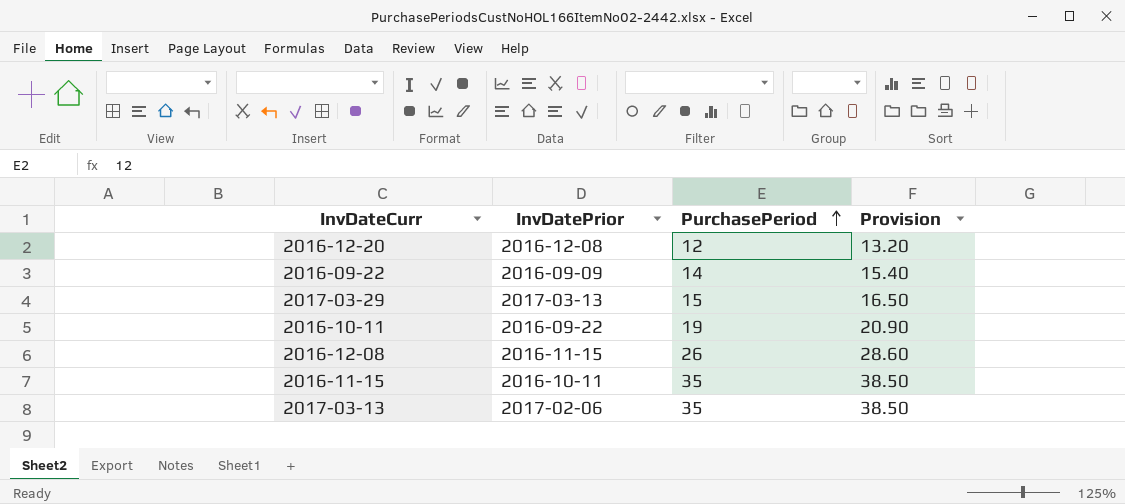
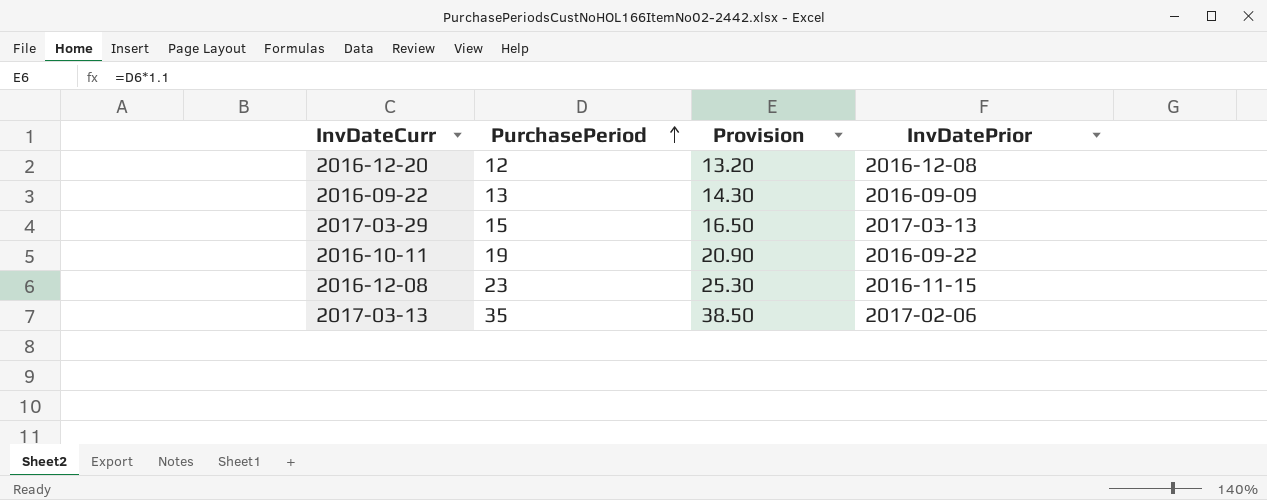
column InvDatePrior | position: 2 -> 4
row 2016-11-15: 2016-10-11 | 35 | 38.50 -> none
2016-09-22 | PurchasePeriod: 14 -> 13
2016-09-22 | Provision: 15.40 -> 14.30
2016-12-08 | PurchasePeriod: 26 -> 23
2016-12-08 | Provision: 28.60 -> 25.30

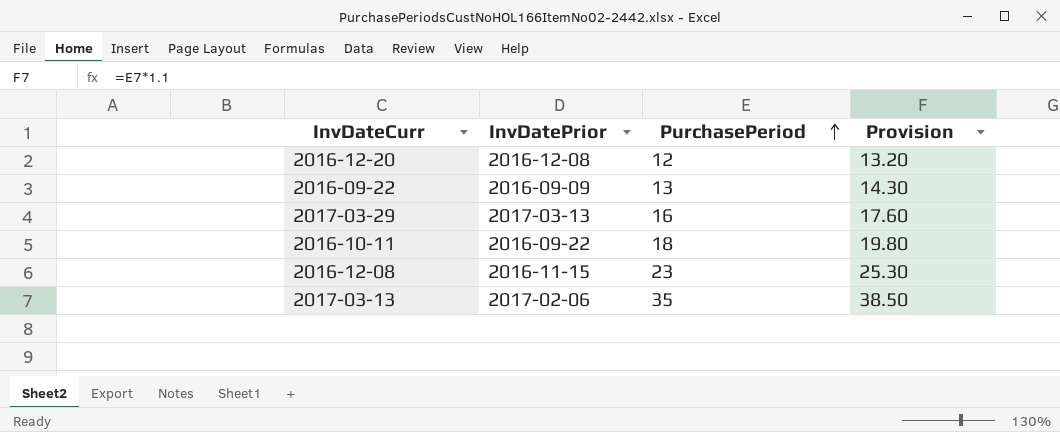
column InvDatePrior | position: 4 -> 2
2017-03-29 | PurchasePeriod: 15 -> 16
2017-03-29 | Provision: 16.50 -> 17.60
2016-10-11 | PurchasePeriod: 19 -> 18
2016-10-11 | Provision: 20.90 -> 19.80

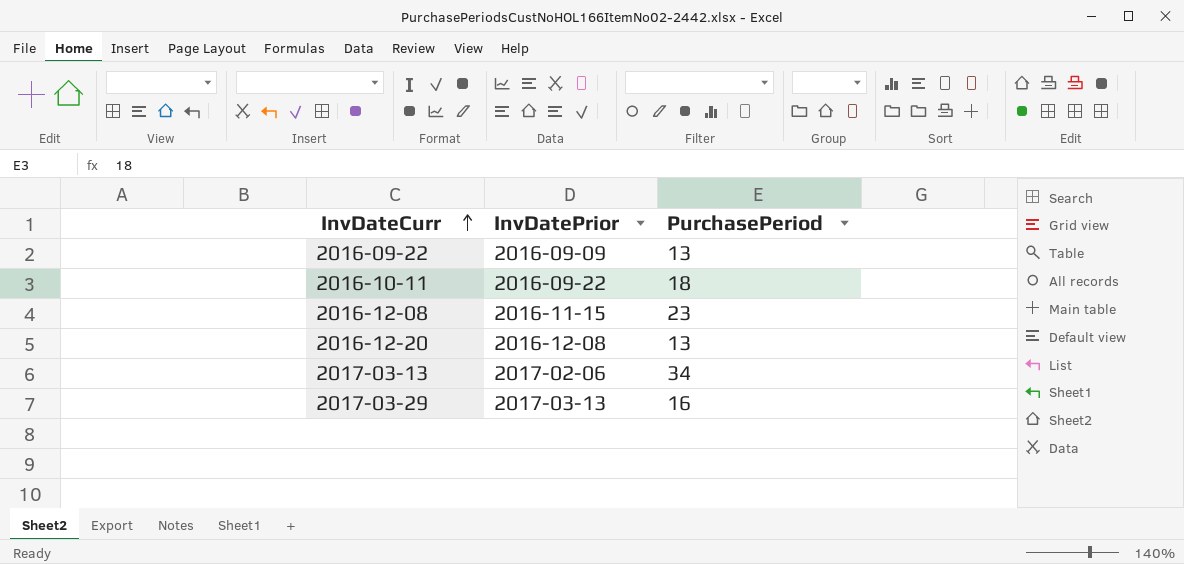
row order: PurchasePeriod ascending -> InvDateCurr ascending
column Provision | formula: [PurchasePeriod] * 1.1 -> none
2016-12-20 | PurchasePeriod: 12 -> 13
2017-03-13 | PurchasePeriod: 35 -> 34

